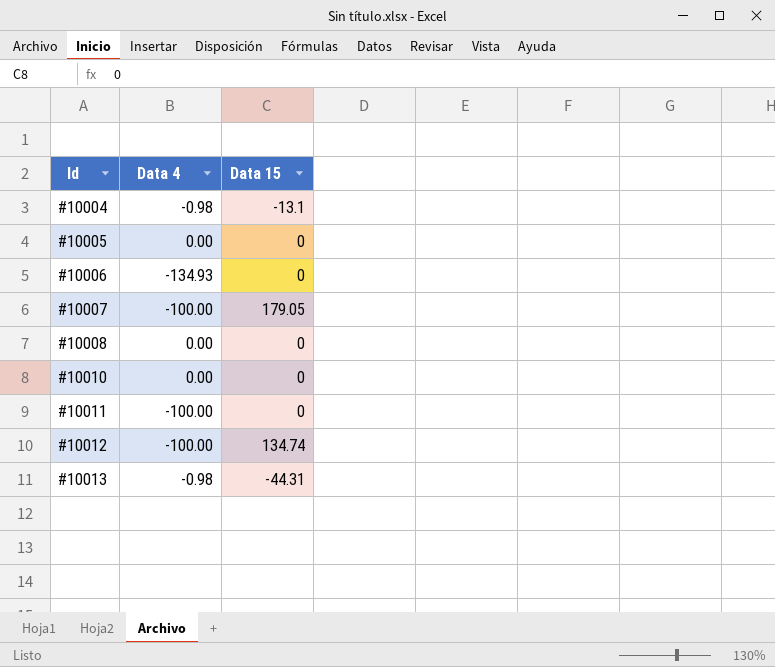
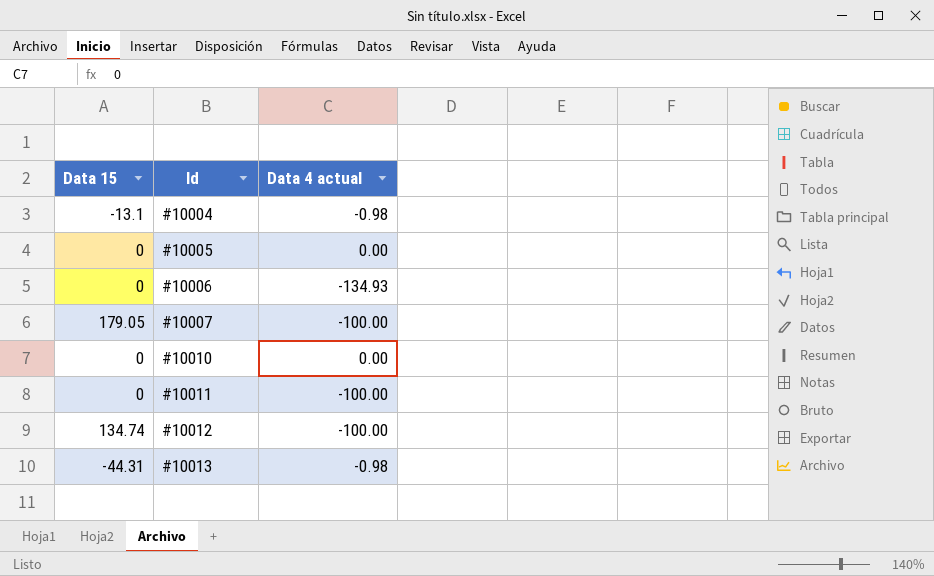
column Data 15 | position: 3 -> 1
column name: Data 4 -> Data 4 actual
row #10008: 0.00 | 0 -> none

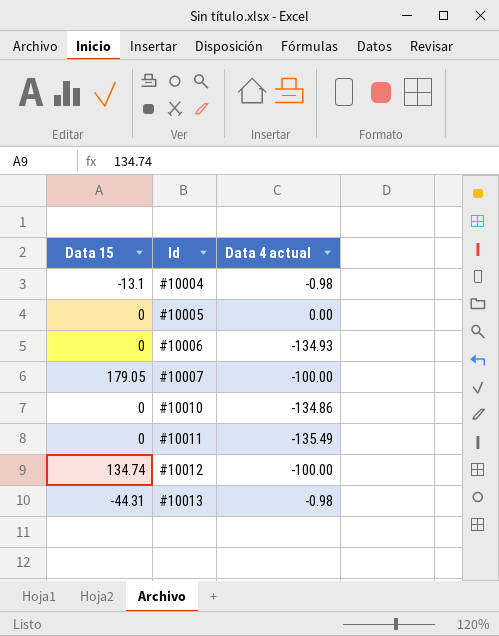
#10010 | Data 4 actual: 0.00 -> -134.86
#10011 | Data 4 actual: -100.00 -> -135.49

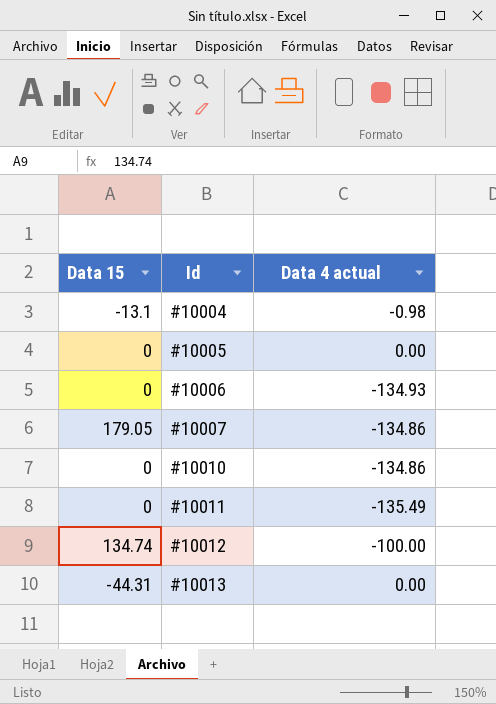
#10007 | Data 4 actual: -100.00 -> -134.86
#10013 | Data 4 actual: -0.98 -> 0.00

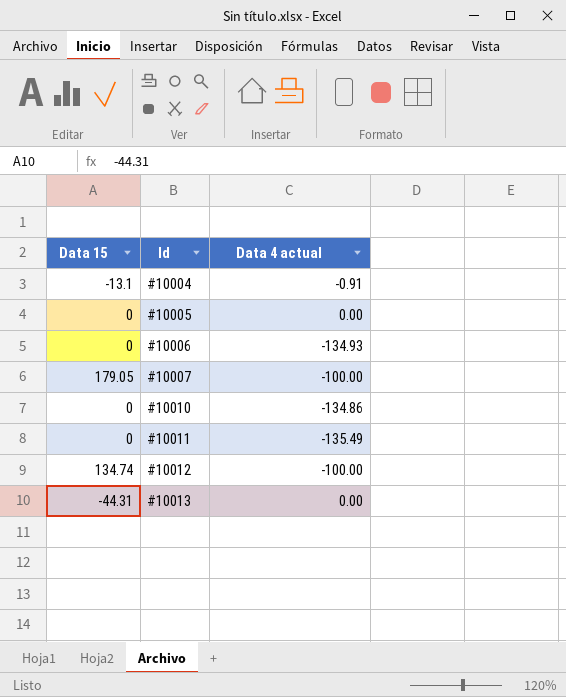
#10004 | Data 4 actual: -0.98 -> -0.91
#10007 | Data 4 actual: -134.86 -> -100.00

